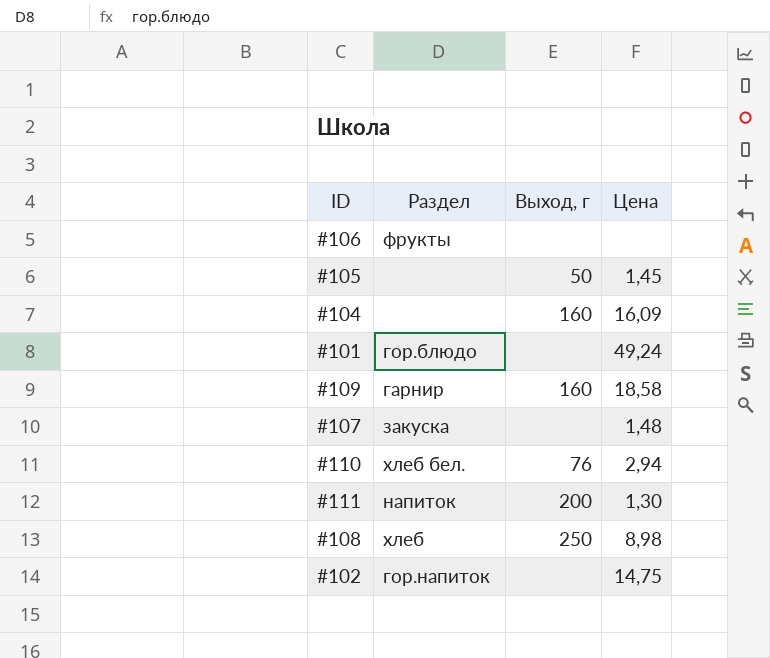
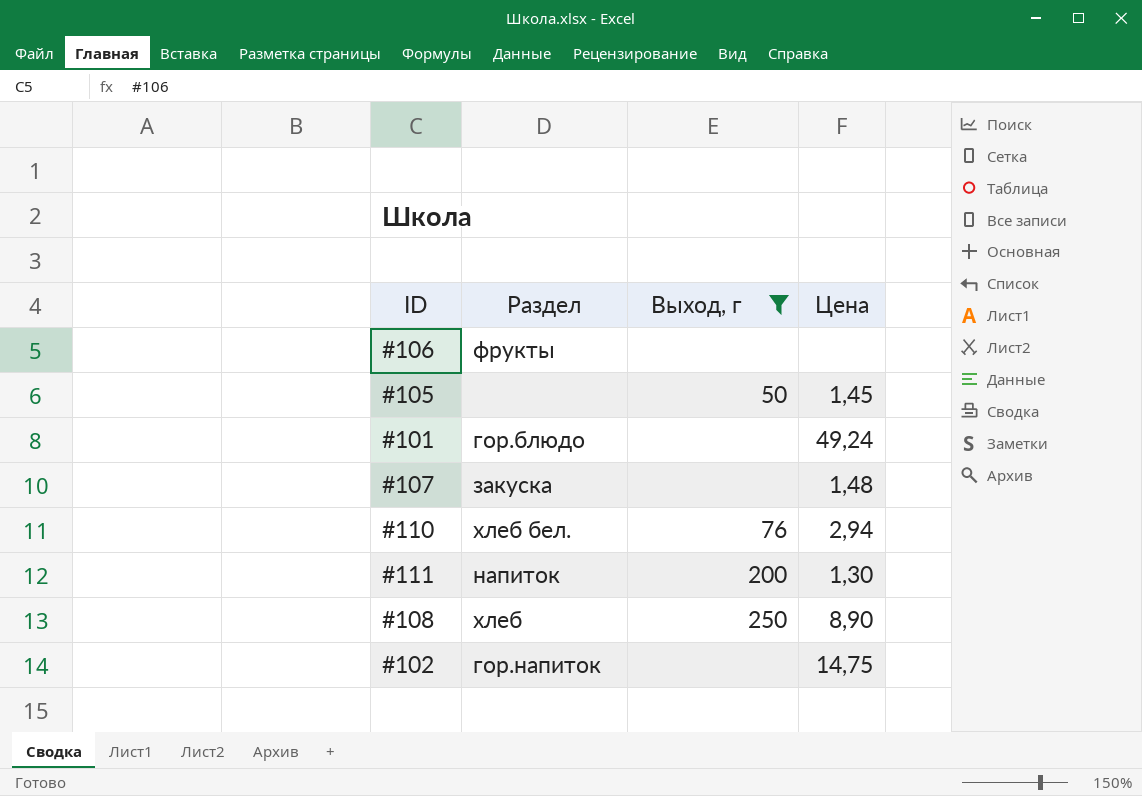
filter: none -> Выход, г != 160
#108 | Цена: 8,98 -> 8,90

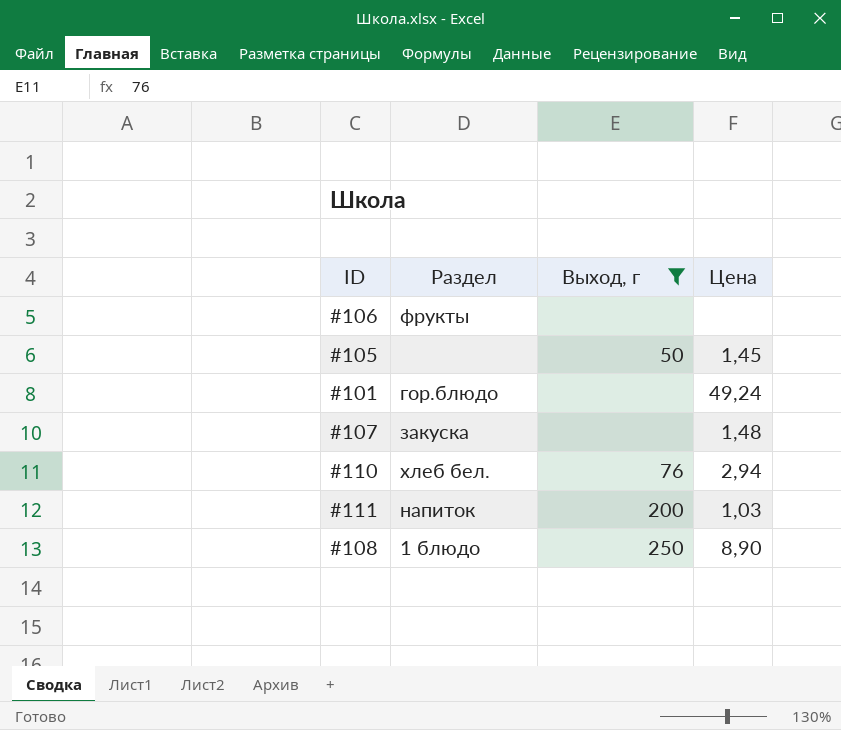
row #102: гор.напиток | none | 14,75 -> none
#111 | Цена: 1,30 -> 1,03
#108 | Раздел: хлеб -> 1 блюдо

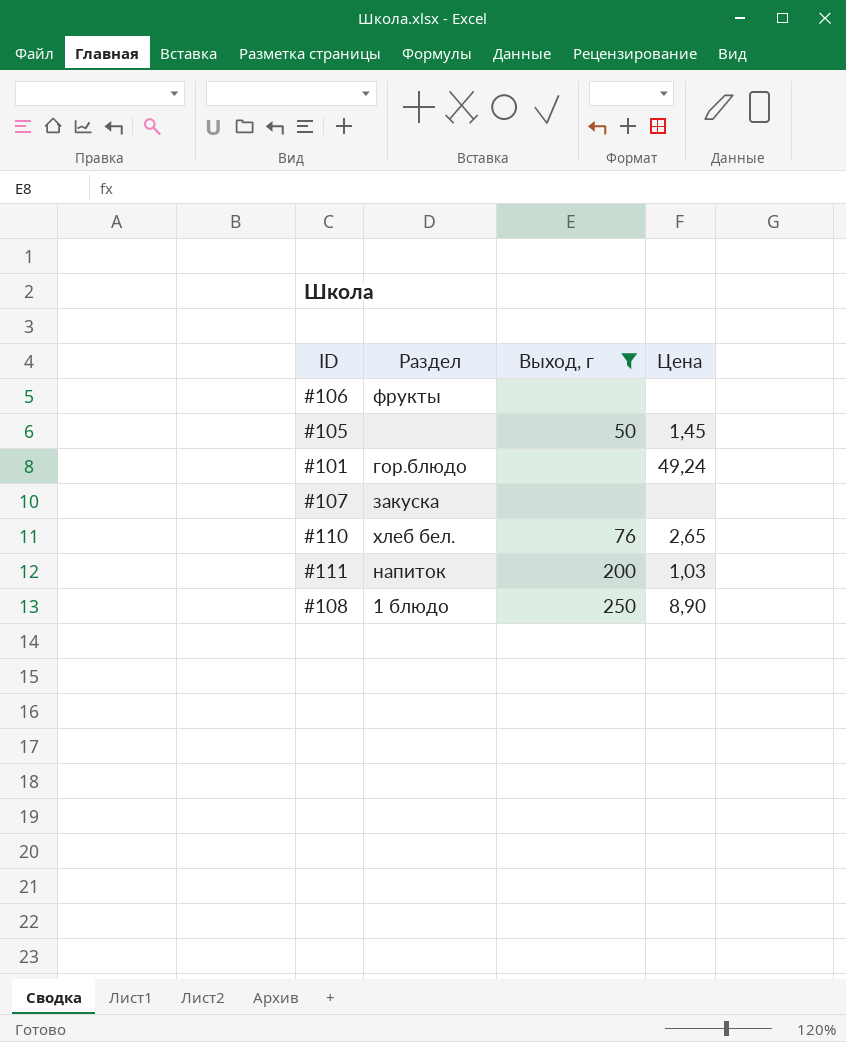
#107 | Цена: 1,48 -> none
#110 | Цена: 2,94 -> 2,65

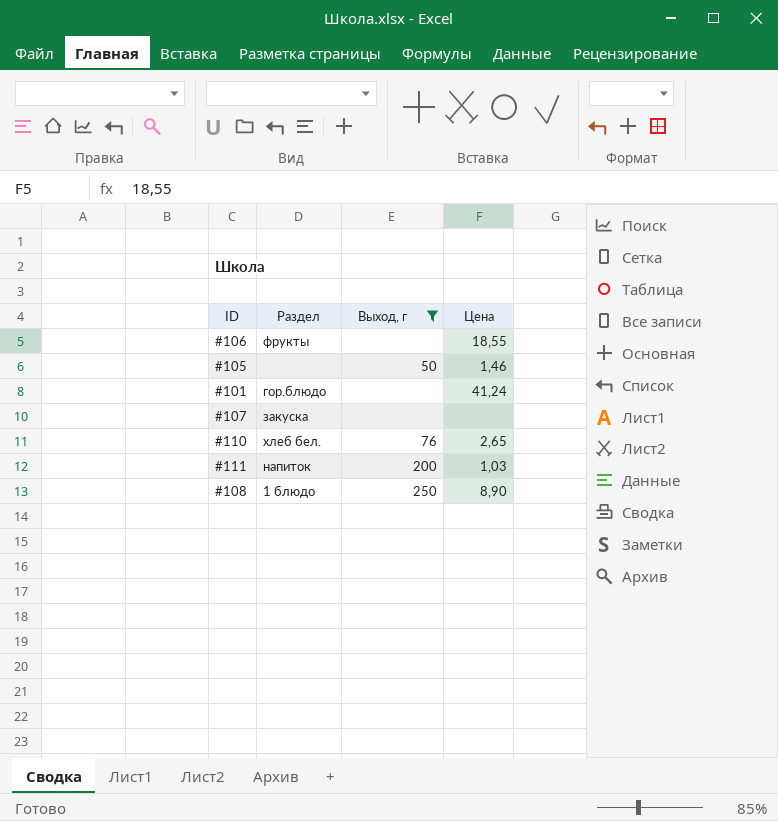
#106 | Цена: none -> 18,55
#105 | Цена: 1,45 -> 1,46
#101 | Цена: 49,24 -> 41,24

